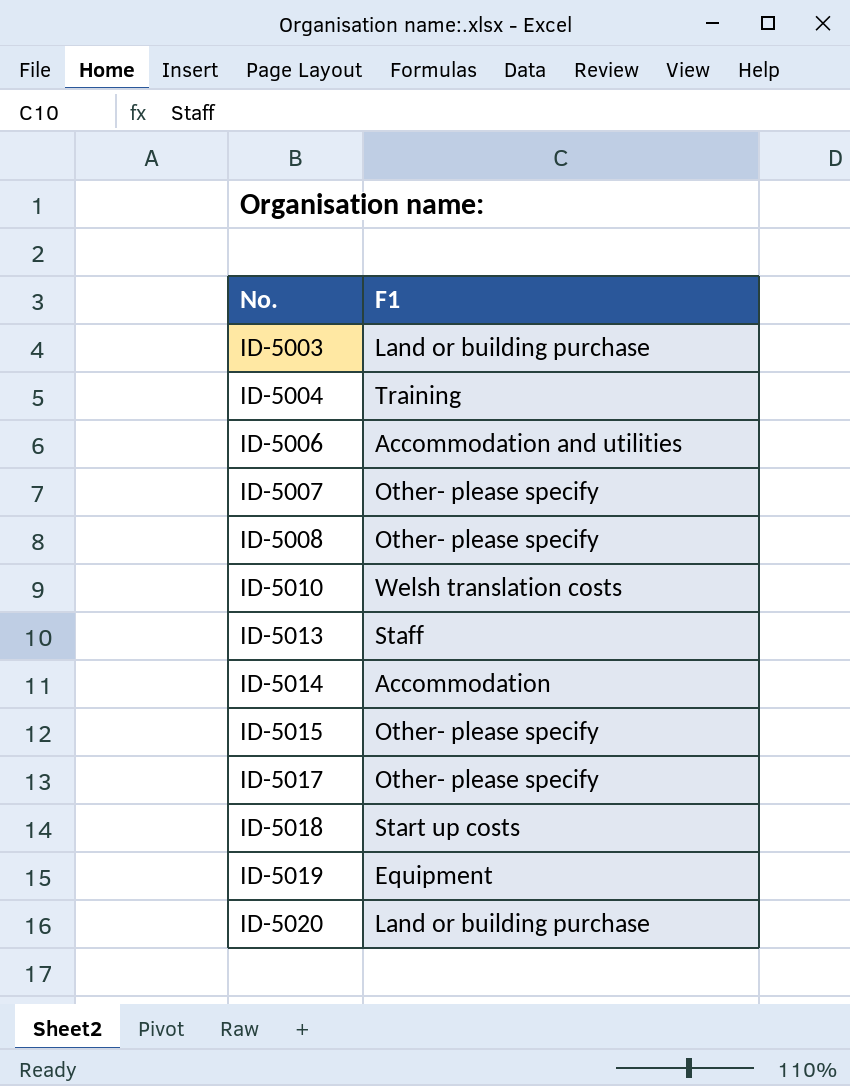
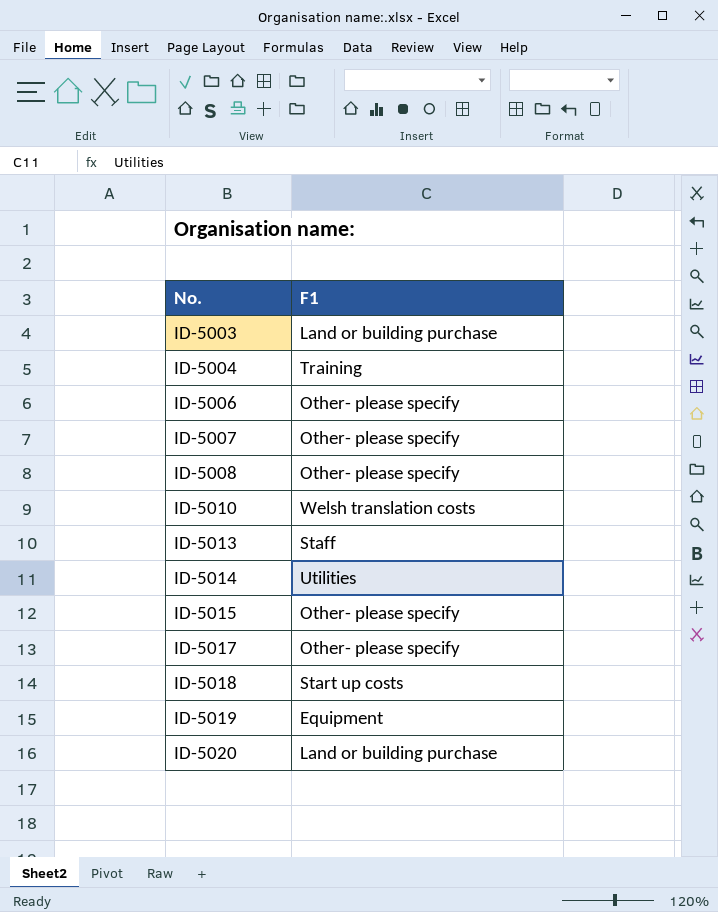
ID-5006 | F1: Accommodation and utilities -> Other- please specify
ID-5014 | F1: Accommodation -> Utilities

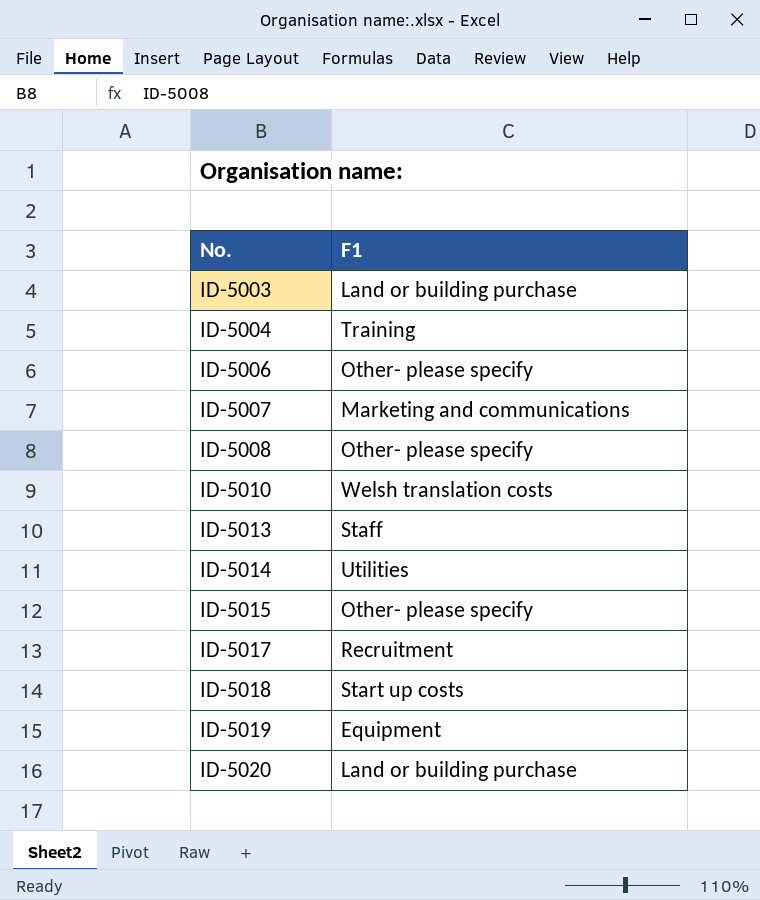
ID-5007 | F1: Other- please specify -> Marketing and communications
ID-5017 | F1: Other- please specify -> Recruitment

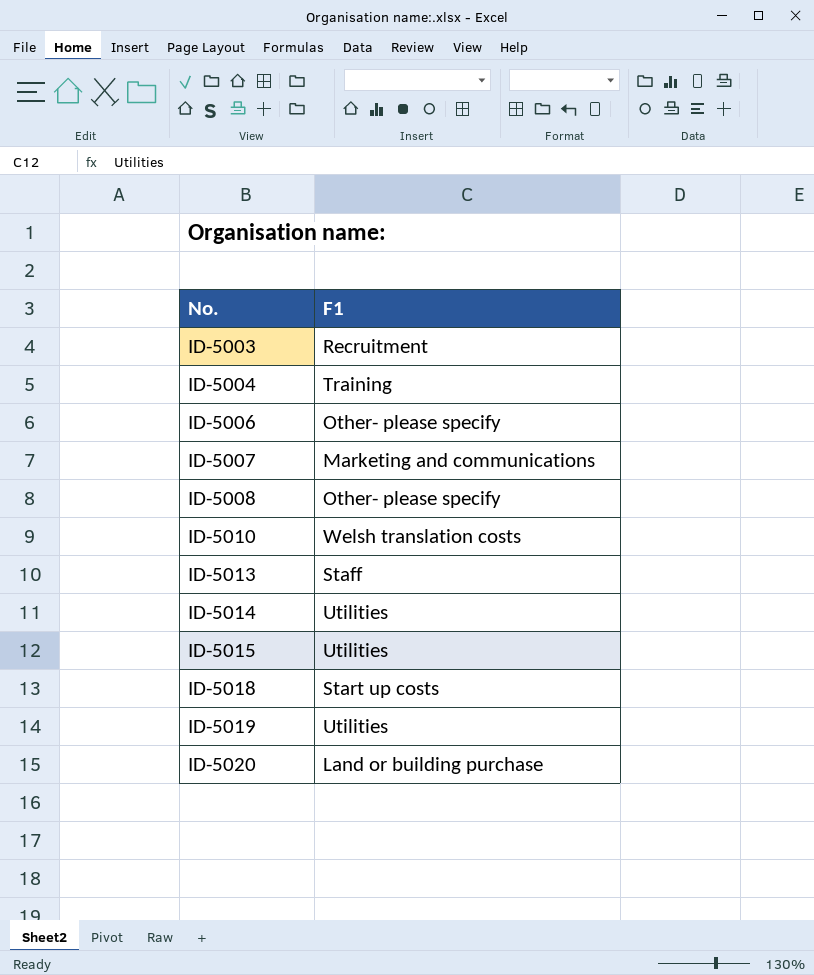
row ID-5017: Recruitment -> none
ID-5003 | F1: Land or building purchase -> Recruitment
ID-5015 | F1: Other- please specify -> Utilities
ID-5019 | F1: Equipment -> Utilities

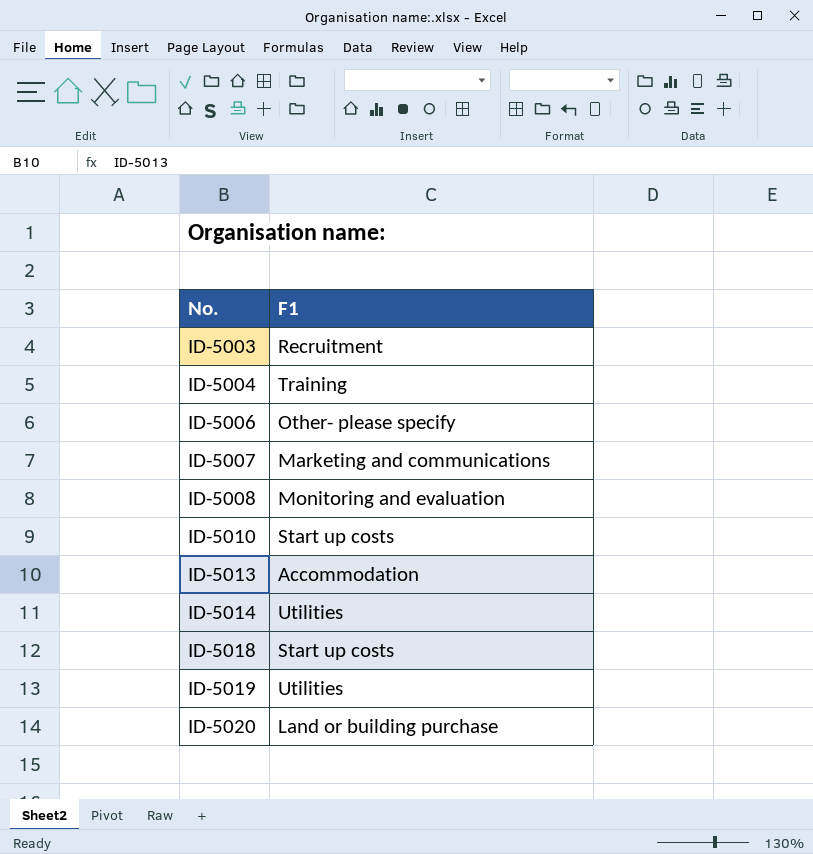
row ID-5015: Utilities -> none
ID-5008 | F1: Other- please specify -> Monitoring and evaluation
ID-5010 | F1: Welsh translation costs -> Start up costs
ID-5013 | F1: Staff -> Accommodation

